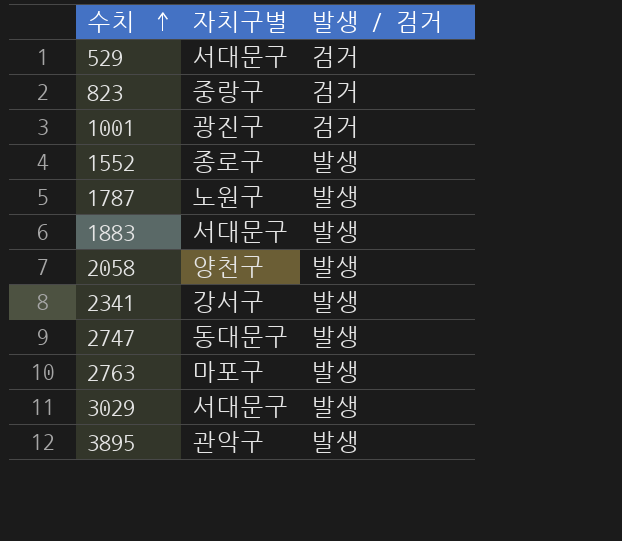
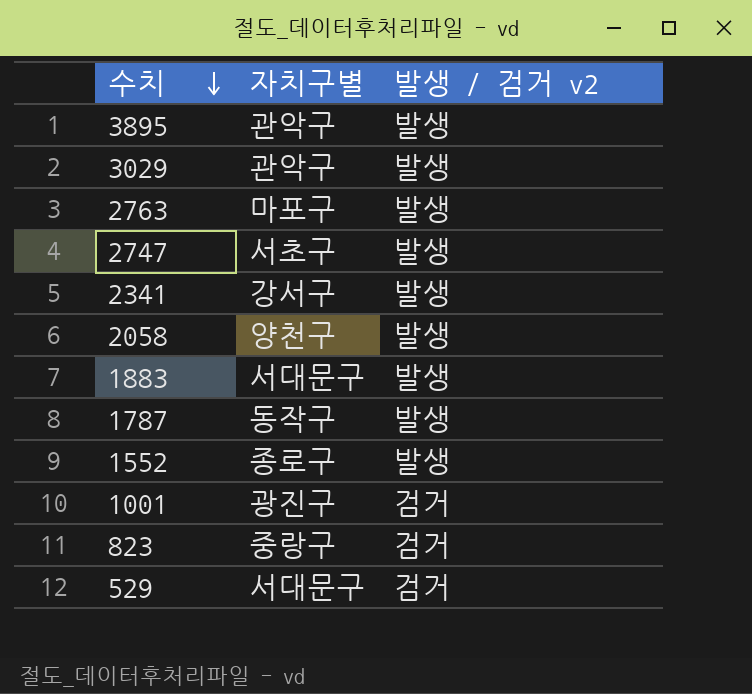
row order: 수치 ascending -> 수치 descending
column name: 발생 / 검거 -> 발생 / 검거 v2
3029 | 자치구별: 서대문구 -> 관악구
2747 | 자치구별: 동대문구 -> 서초구
1787 | 자치구별: 노원구 -> 동작구

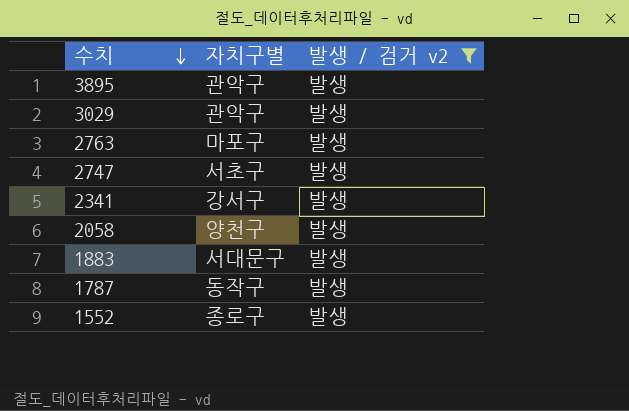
filter: none -> 발생 / 검거 v2 = 발생

